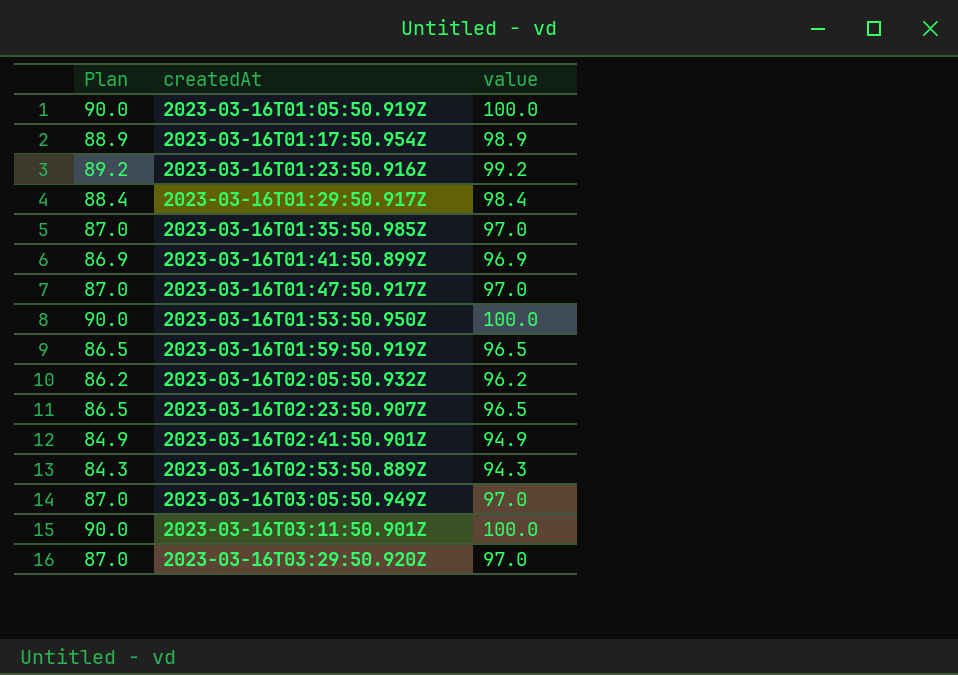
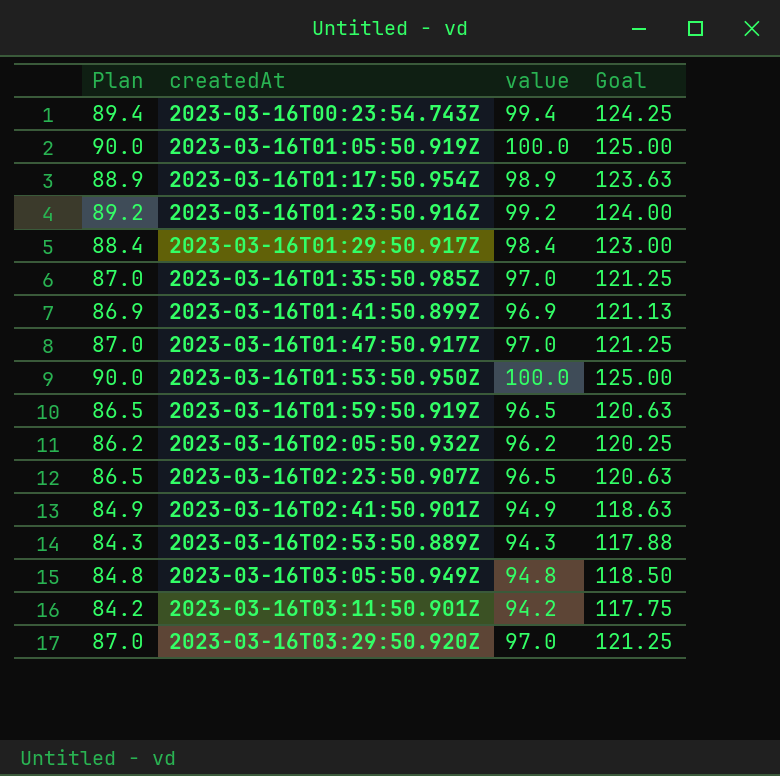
column Goal | formula: none -> [value] * 1.25
row 2023-03-16T00:23:54.743Z: none -> 89.4 | 99.4 | 124.25
2023-03-16T03:05:50.949Z | Plan: 87.0 -> 84.8
2023-03-16T03:05:50.949Z | value: 97.0 -> 94.8
2023-03-16T03:11:50.901Z | Plan: 90.0 -> 84.2
2023-03-16T03:11:50.901Z | value: 100.0 -> 94.2

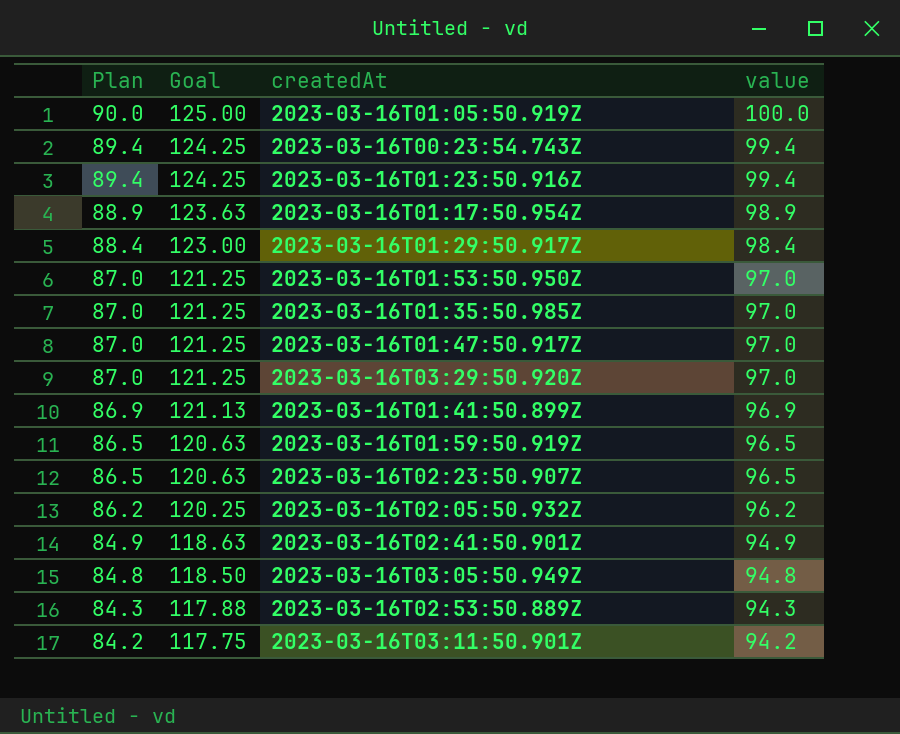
row order: createdAt ascending -> Plan descending
column Goal | position: 4 -> 2
2023-03-16T01:23:50.916Z | Plan: 89.2 -> 89.4
2023-03-16T01:23:50.916Z | Goal: 124.00 -> 124.25
2023-03-16T01:23:50.916Z | value: 99.2 -> 99.4
2023-03-16T01:53:50.950Z | Plan: 90.0 -> 87.0
2023-03-16T01:53:50.950Z | Goal: 125.00 -> 121.25
2023-03-16T01:53:50.950Z | value: 100.0 -> 97.0

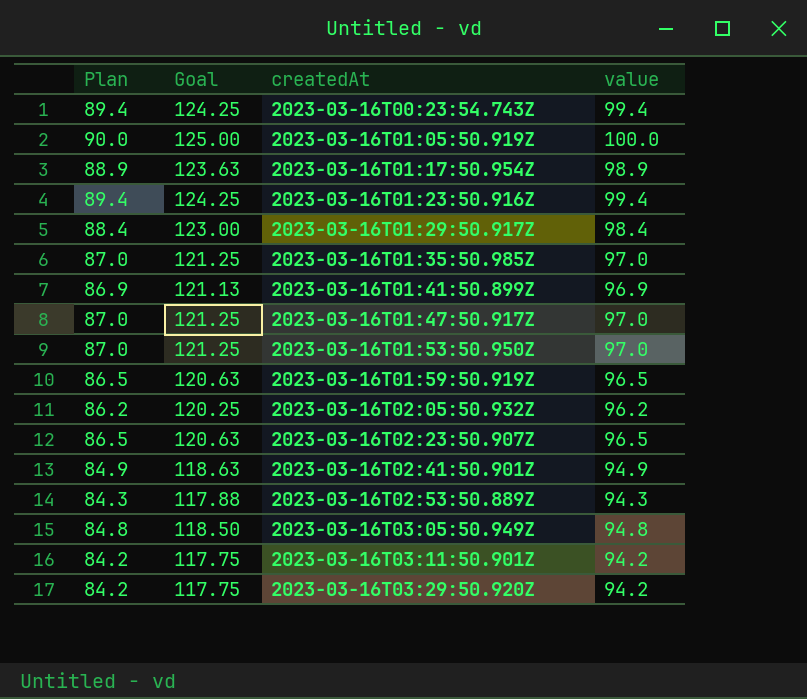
row order: Plan descending -> createdAt ascending
2023-03-16T03:29:50.920Z | Plan: 87.0 -> 84.2
2023-03-16T03:29:50.920Z | Goal: 121.25 -> 117.75
2023-03-16T03:29:50.920Z | value: 97.0 -> 94.2

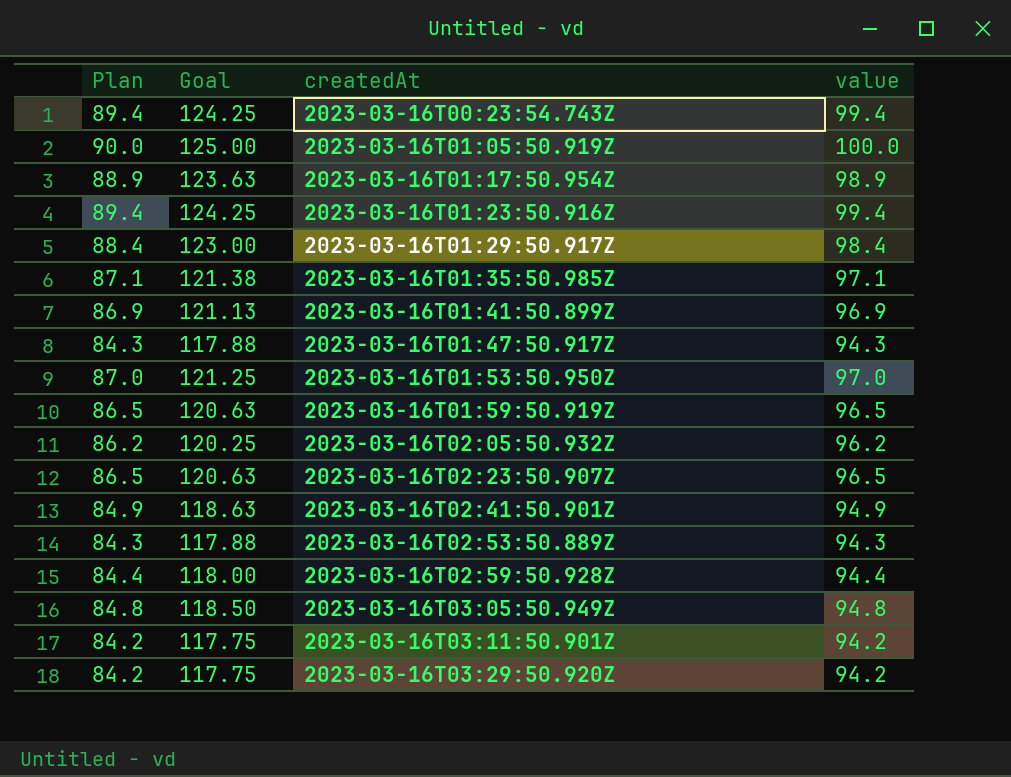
2023-03-16T01:35:50.985Z | Plan: 87.0 -> 87.1
2023-03-16T01:35:50.985Z | Goal: 121.25 -> 121.38
2023-03-16T01:35:50.985Z | value: 97.0 -> 97.1
2023-03-16T01:47:50.917Z | Plan: 87.0 -> 84.3
2023-03-16T01:47:50.917Z | Goal: 121.25 -> 117.88
2023-03-16T01:47:50.917Z | value: 97.0 -> 94.3
row 2023-03-16T02:59:50.928Z: none -> 84.4 | 118.00 | 94.4

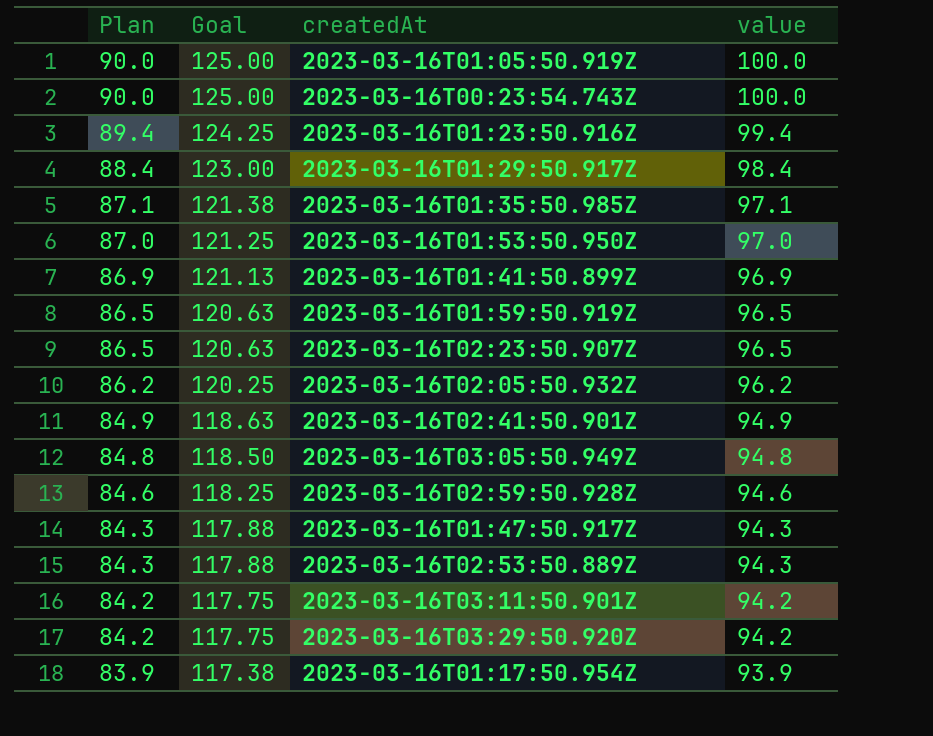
row order: createdAt ascending -> Plan descending
2023-03-16T00:23:54.743Z | Plan: 89.4 -> 90.0
2023-03-16T00:23:54.743Z | Goal: 124.25 -> 125.00
2023-03-16T00:23:54.743Z | value: 99.4 -> 100.0
2023-03-16T02:59:50.928Z | Plan: 84.4 -> 84.6
2023-03-16T02:59:50.928Z | Goal: 118.00 -> 118.25
2023-03-16T02:59:50.928Z | value: 94.4 -> 94.6
2023-03-16T01:17:50.954Z | Plan: 88.9 -> 83.9
2023-03-16T01:17:50.954Z | Goal: 123.63 -> 117.38
2023-03-16T01:17:50.954Z | value: 98.9 -> 93.9

